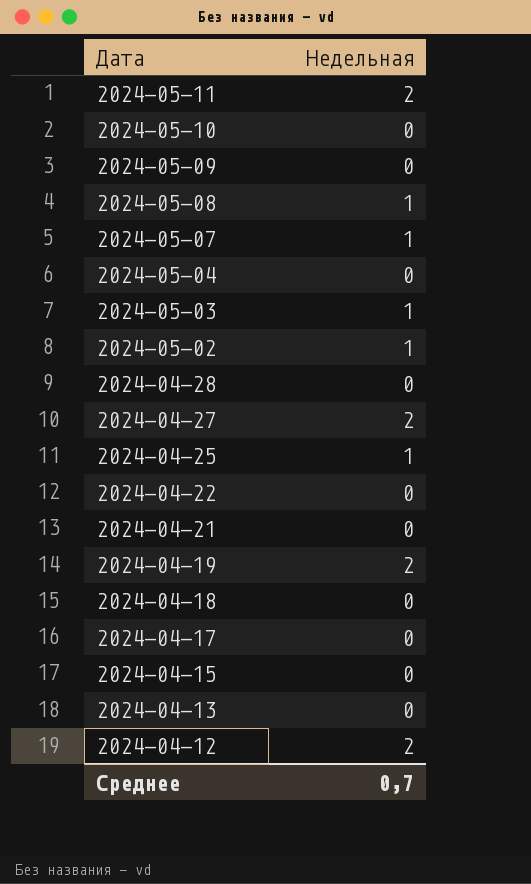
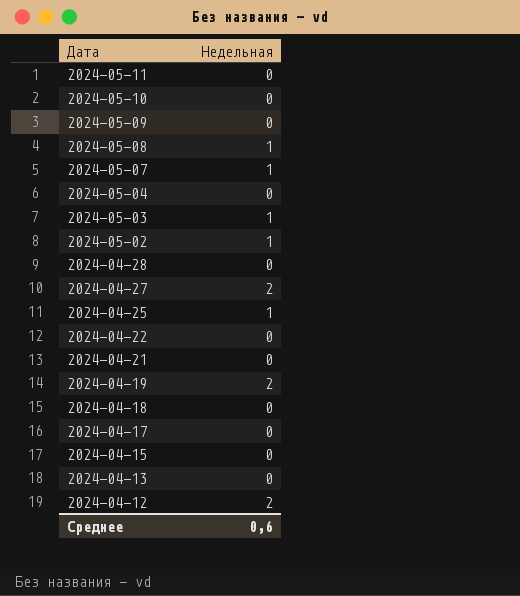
2024-05-11 | Недельная: 2 -> 0
Среднее | Недельная: 0,7 -> 0,6

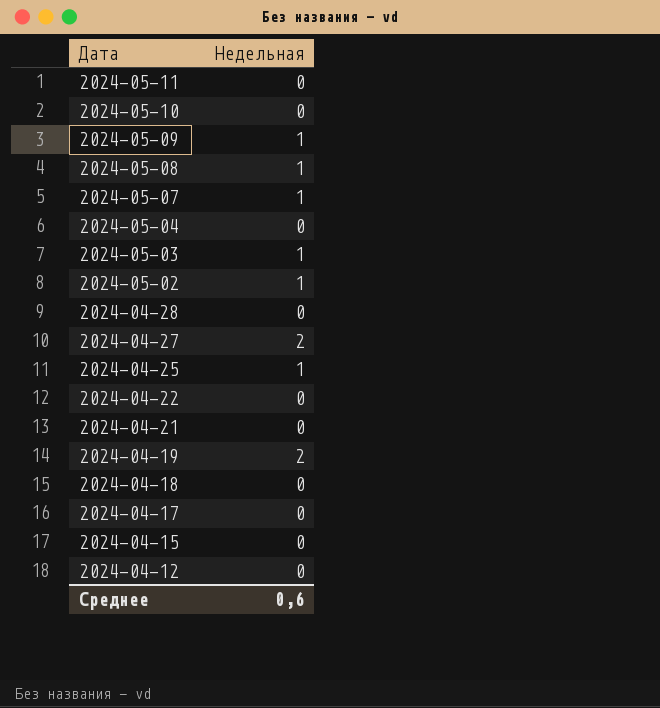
row 2024-04-13: 0 -> none
2024-05-09 | Недельная: 0 -> 1
2024-04-12 | Недельная: 2 -> 0

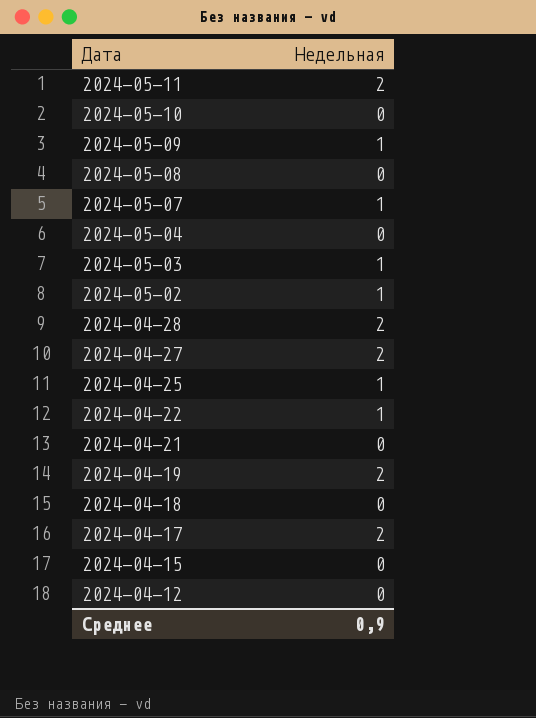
2024-05-11 | Недельная: 0 -> 2
2024-05-08 | Недельная: 1 -> 0
2024-04-28 | Недельная: 0 -> 2
2024-04-22 | Недельная: 0 -> 1
2024-04-17 | Недельная: 0 -> 2
Среднее | Недельная: 0,6 -> 0,9

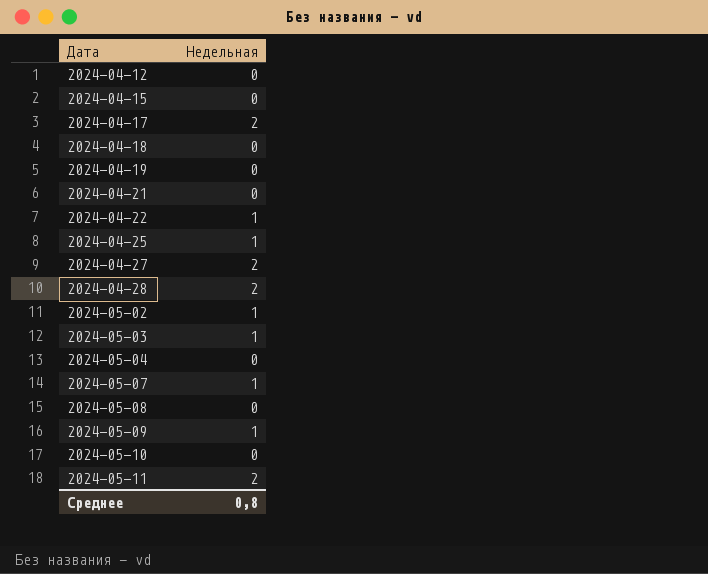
row order: Дата descending -> Дата ascending
2024-04-19 | Недельная: 2 -> 0
Среднее | Недельная: 0,9 -> 0,8

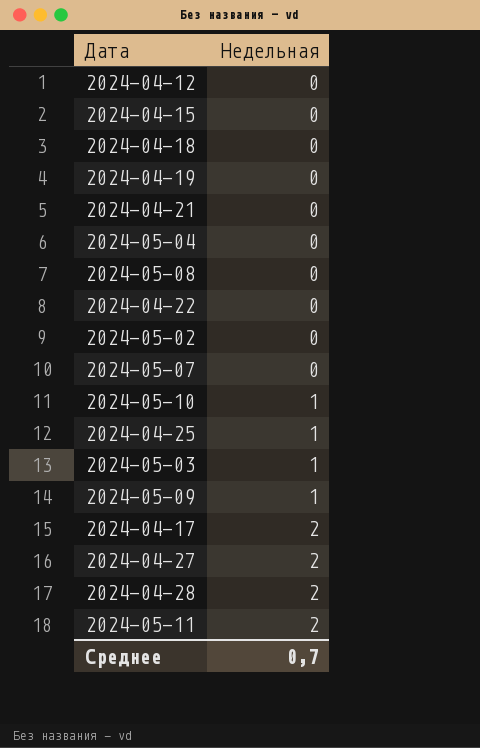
row order: Дата ascending -> Недельная ascending
2024-04-22 | Недельная: 1 -> 0
2024-05-02 | Недельная: 1 -> 0
2024-05-07 | Недельная: 1 -> 0
2024-05-10 | Недельная: 0 -> 1
Среднее | Недельная: 0,8 -> 0,7

